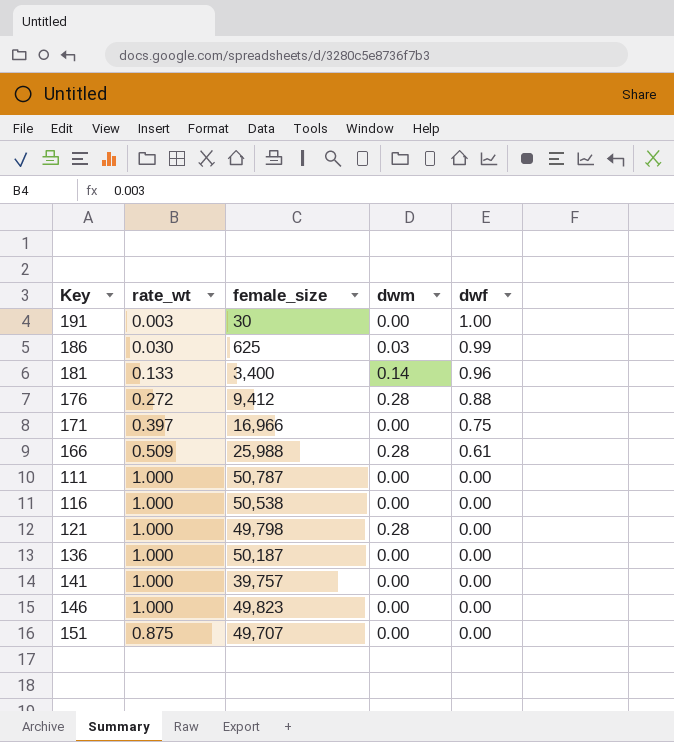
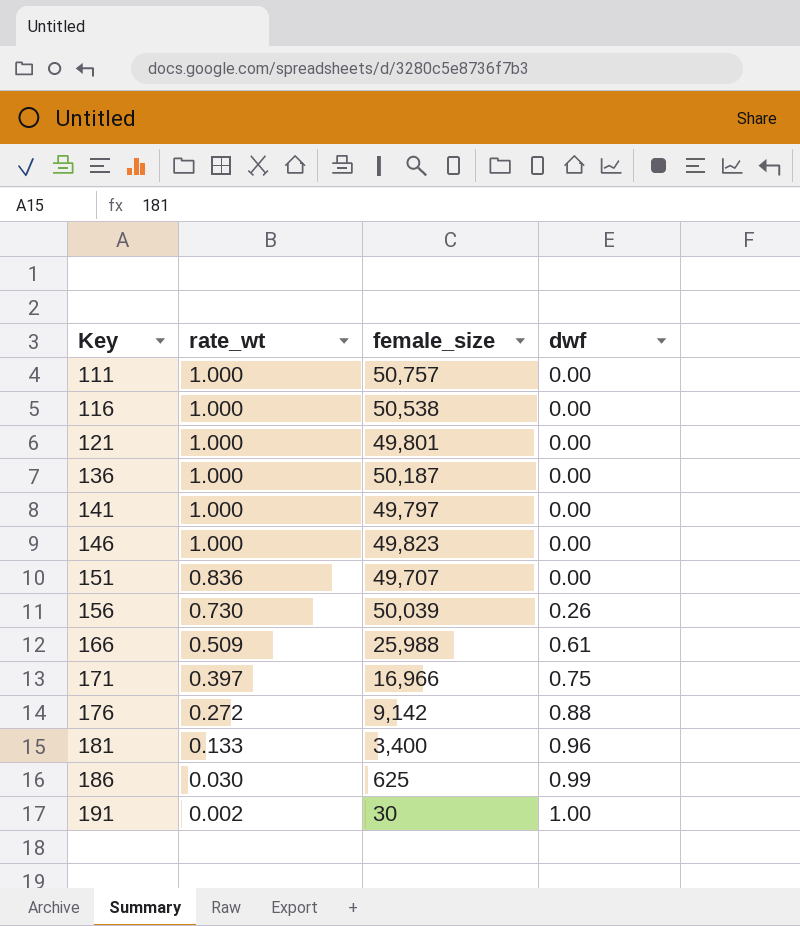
row order: dwf descending -> Key ascending
column dwm | position: 4 -> none
111 | female_size: 50,787 -> 50,757
121 | female_size: 49,798 -> 49,801
141 | female_size: 39,757 -> 49,797
151 | rate_wt: 0.875 -> 0.836
row 156: none -> 0.730 | 50,039 | 0.26
176 | female_size: 9,412 -> 9,142
191 | rate_wt: 0.003 -> 0.002

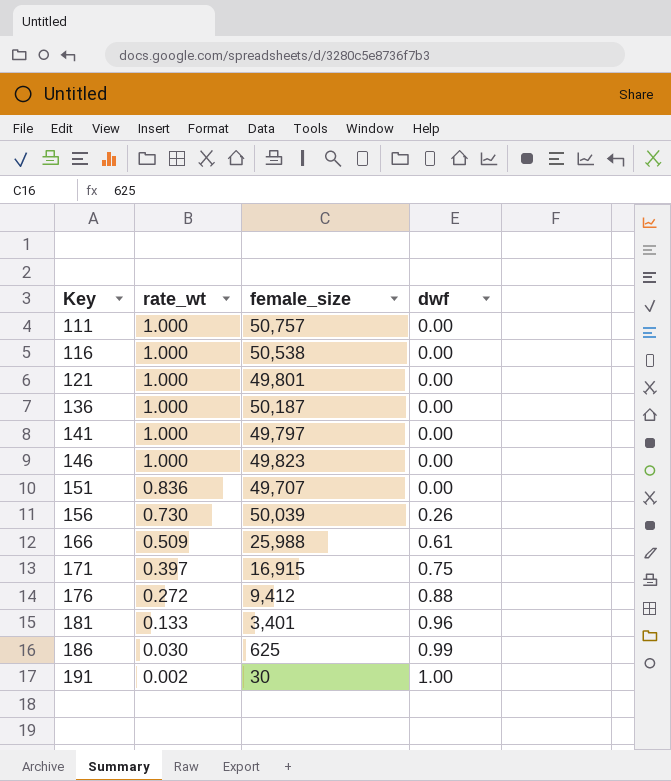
171 | female_size: 16,966 -> 16,915
176 | female_size: 9,142 -> 9,412
181 | female_size: 3,400 -> 3,401

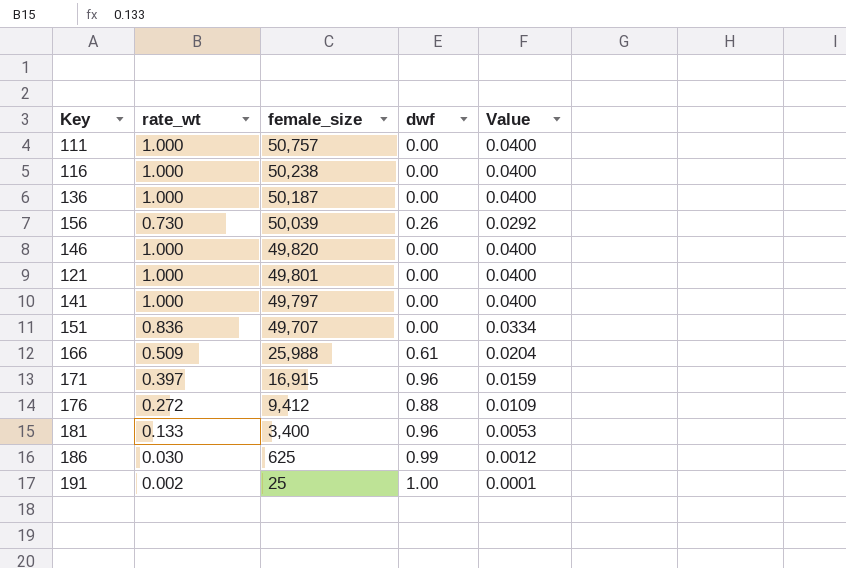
row order: Key ascending -> female_size descending
column Value | formula: none -> [rate_wt] * 0.04
116 | female_size: 50,538 -> 50,238
146 | female_size: 49,823 -> 49,820
171 | dwf: 0.75 -> 0.96
181 | female_size: 3,401 -> 3,400
191 | female_size: 30 -> 25

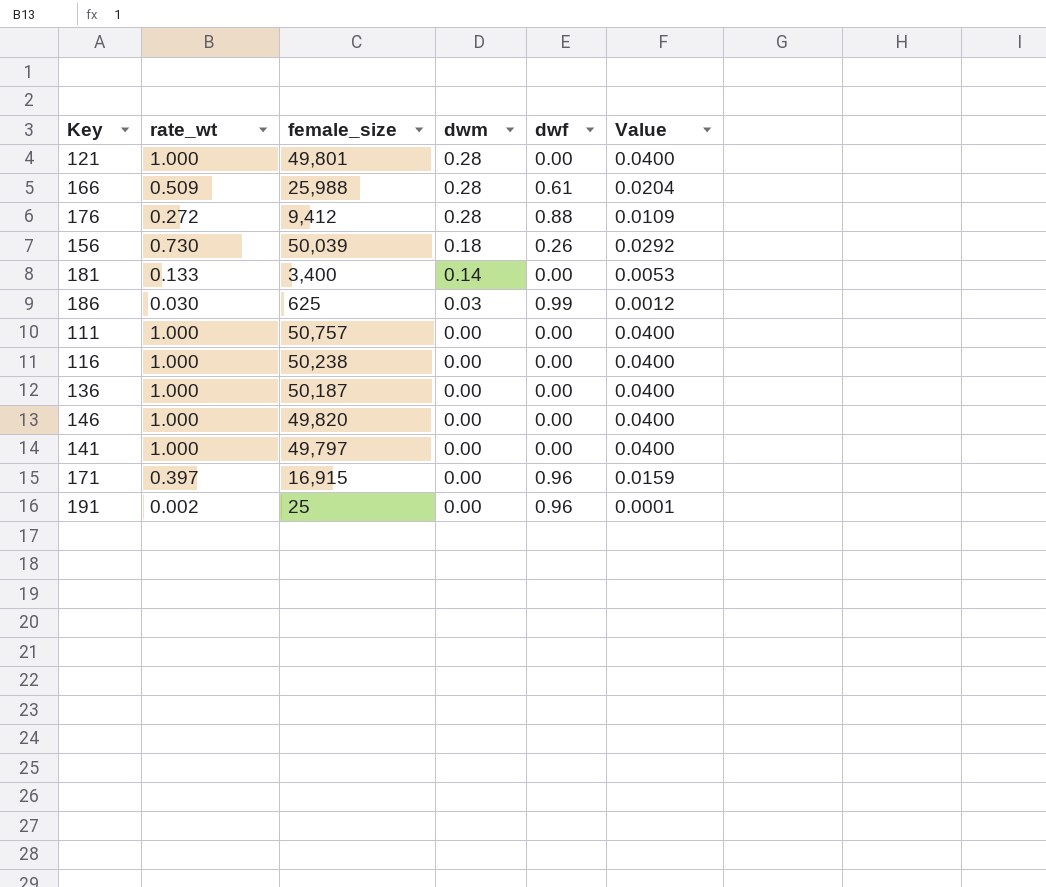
row order: female_size descending -> dwm descending
column dwm | position: none -> 4
row 151: 0.836 | 49,707 | 0.00 | 0.0334 -> none
181 | dwf: 0.96 -> 0.00
191 | dwf: 1.00 -> 0.96

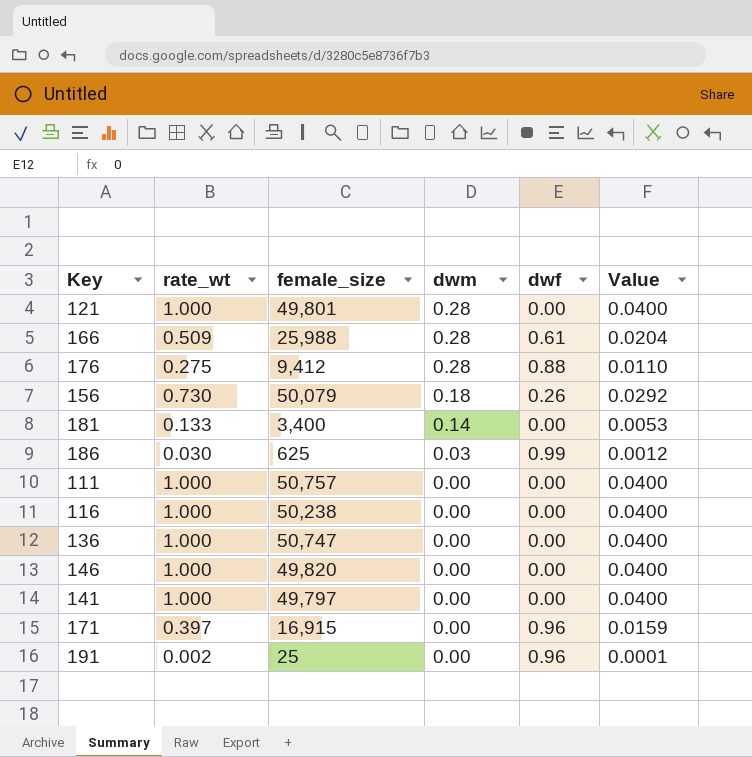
176 | rate_wt: 0.272 -> 0.275
176 | Value: 0.0109 -> 0.0110
156 | female_size: 50,039 -> 50,079
136 | female_size: 50,187 -> 50,747

